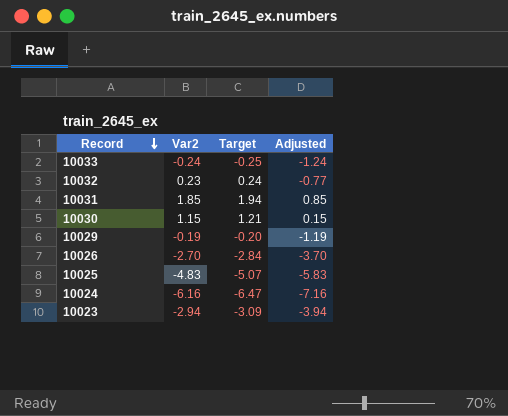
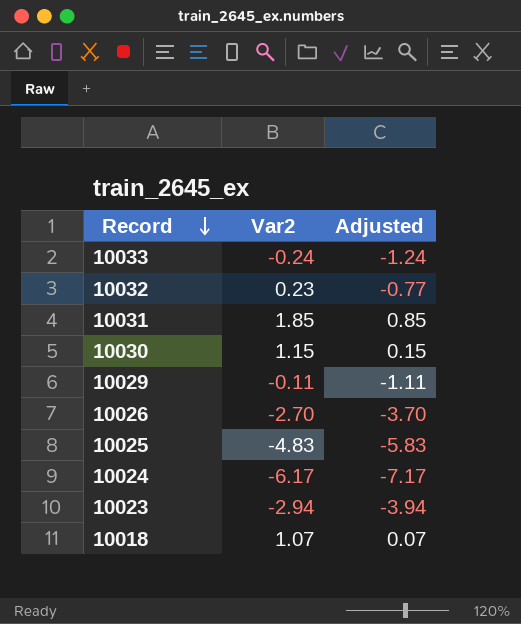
column Target | formula: [Var2] * 1.05 -> none
10029 | Var2: -0.19 -> -0.11
10029 | Adjusted: -1.19 -> -1.11
10024 | Var2: -6.16 -> -6.17
10024 | Adjusted: -7.16 -> -7.17
row 10018: none -> 1.07 | 0.07

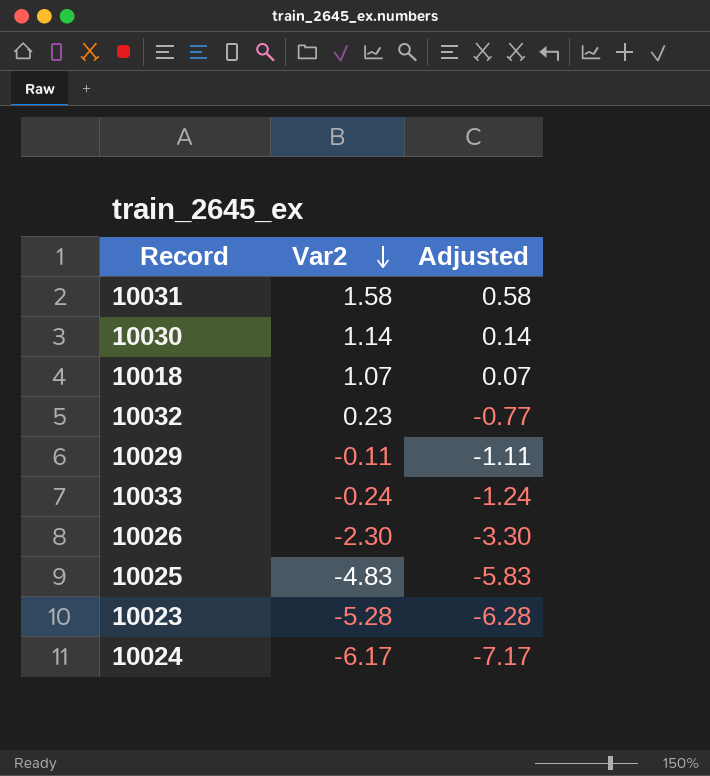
row order: Record descending -> Var2 descending
10031 | Var2: 1.85 -> 1.58
10031 | Adjusted: 0.85 -> 0.58
10030 | Var2: 1.15 -> 1.14
10030 | Adjusted: 0.15 -> 0.14
10026 | Var2: -2.70 -> -2.30
10026 | Adjusted: -3.70 -> -3.30
10023 | Var2: -2.94 -> -5.28
10023 | Adjusted: -3.94 -> -6.28

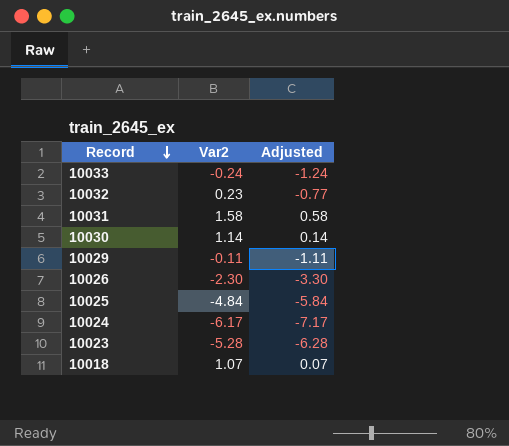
row order: Var2 descending -> Record descending
10025 | Var2: -4.83 -> -4.84
10025 | Adjusted: -5.83 -> -5.84

